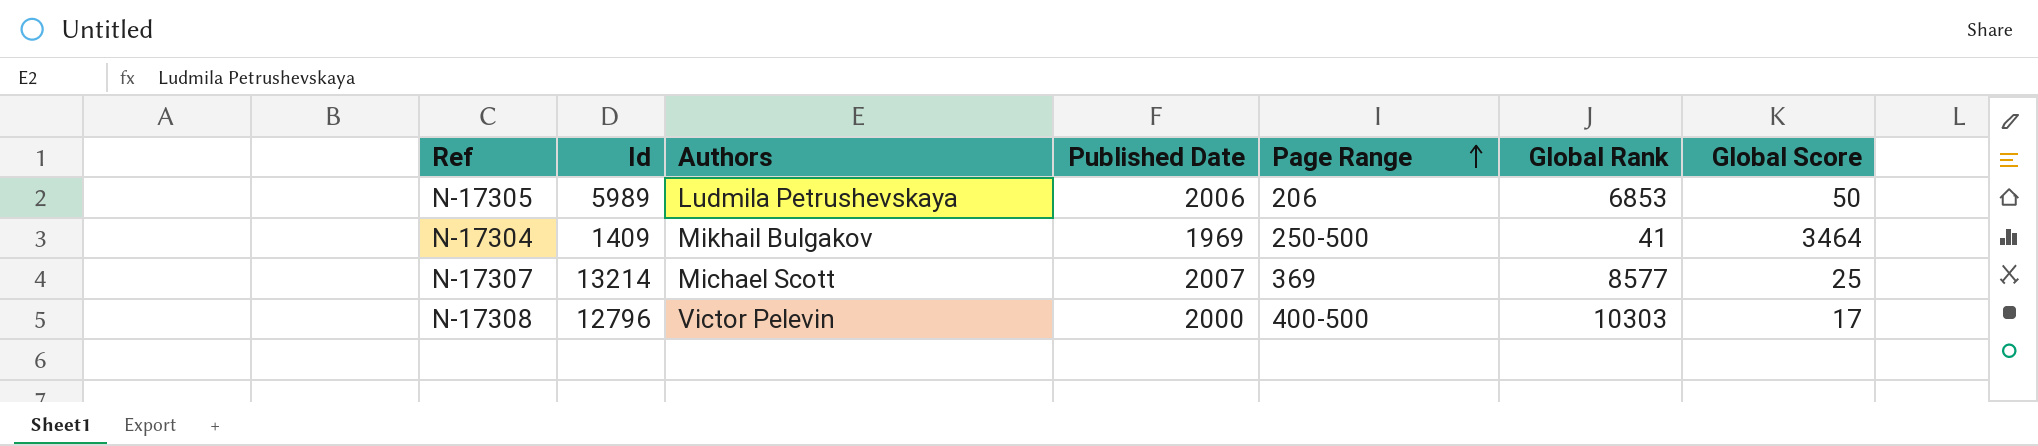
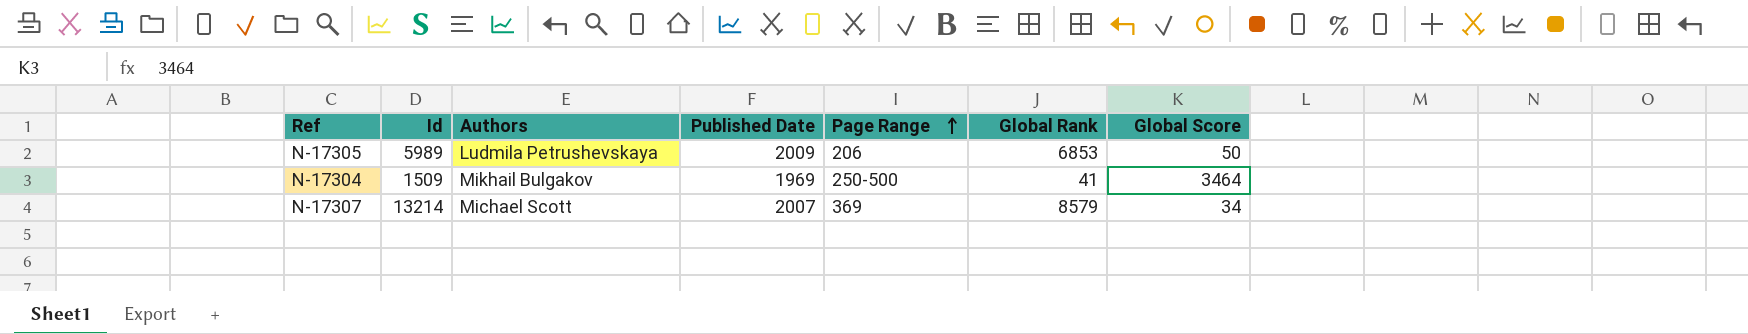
row N-17308: 12796 | Victor Pelevin | 2000 | 400-500 | 10303 | 17 -> none
N-17305 | Published Date: 2006 -> 2009
N-17304 | Id: 1409 -> 1509
N-17307 | Global Rank: 8577 -> 8579
N-17307 | Global Score: 25 -> 34

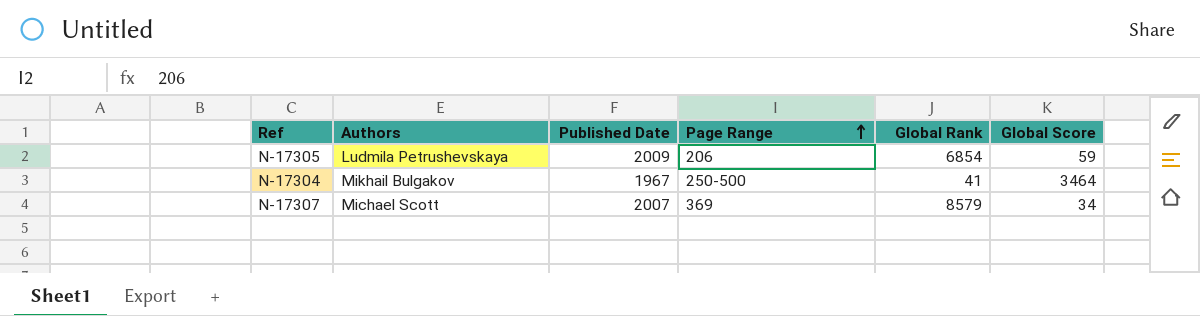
column Id | position: 2 -> none
N-17305 | Global Rank: 6853 -> 6854
N-17305 | Global Score: 50 -> 59
N-17304 | Published Date: 1969 -> 1967

